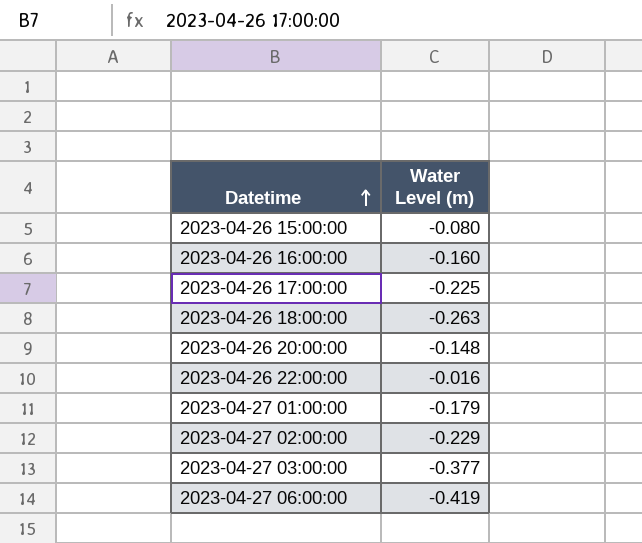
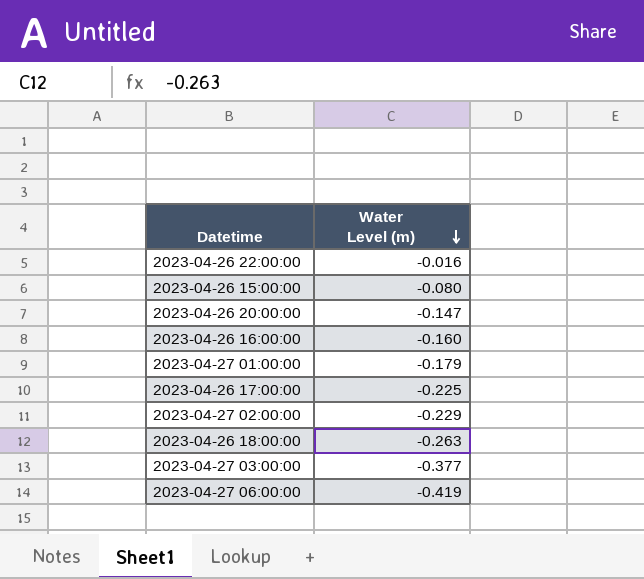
row order: Datetime ascending -> Water Level (m) descending
2023-04-26 20:00:00 | Water Level (m): -0.148 -> -0.147

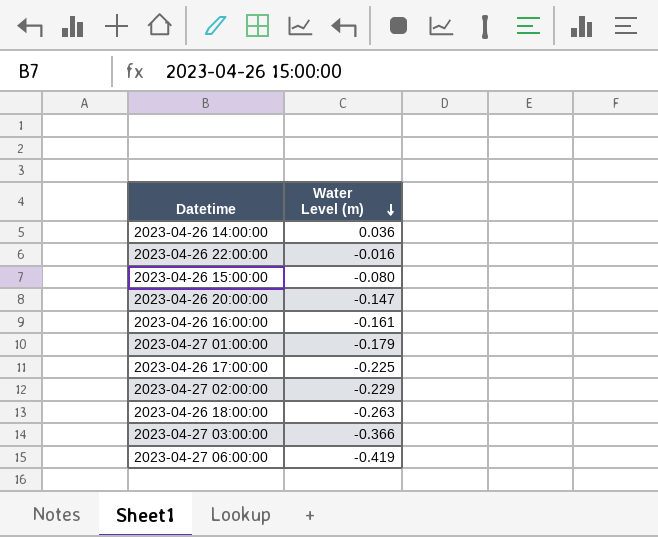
row 2023-04-26 14:00:00: none -> 0.036
2023-04-26 16:00:00 | Water Level (m): -0.160 -> -0.161
2023-04-27 03:00:00 | Water Level (m): -0.377 -> -0.366

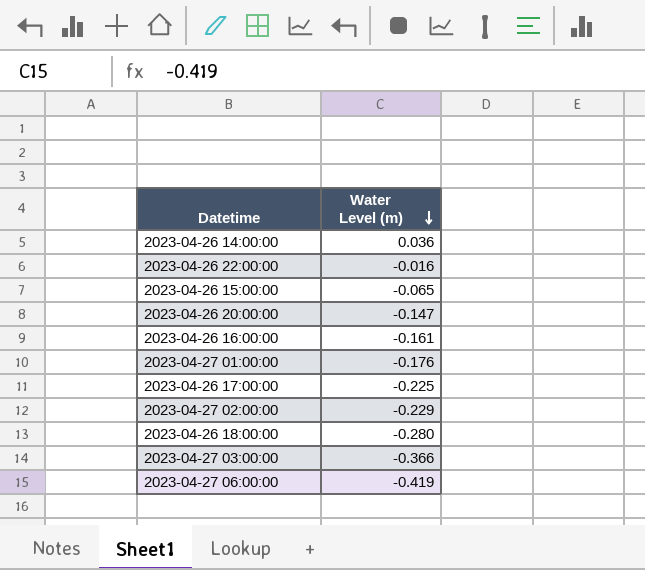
2023-04-26 15:00:00 | Water Level (m): -0.080 -> -0.065
2023-04-27 01:00:00 | Water Level (m): -0.179 -> -0.176
2023-04-26 18:00:00 | Water Level (m): -0.263 -> -0.280

